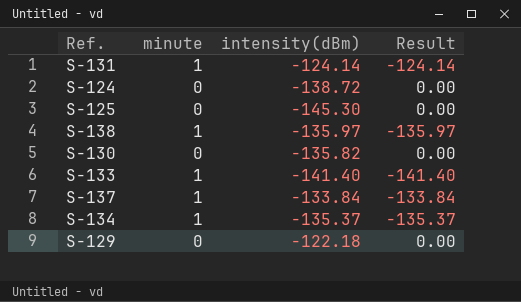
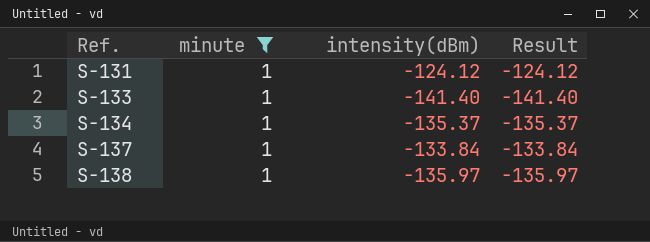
filter: none -> minute = 1
row order: none -> Ref. ascending
S-131 | intensity(dBm): -124.14 -> -124.12
S-131 | Result: -124.14 -> -124.12

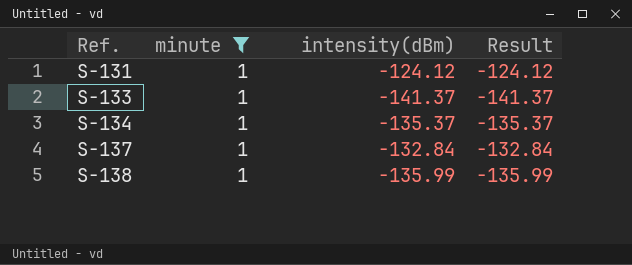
S-133 | intensity(dBm): -141.40 -> -141.37
S-133 | Result: -141.40 -> -141.37
S-137 | intensity(dBm): -133.84 -> -132.84
S-137 | Result: -133.84 -> -132.84
S-138 | intensity(dBm): -135.97 -> -135.99
S-138 | Result: -135.97 -> -135.99

